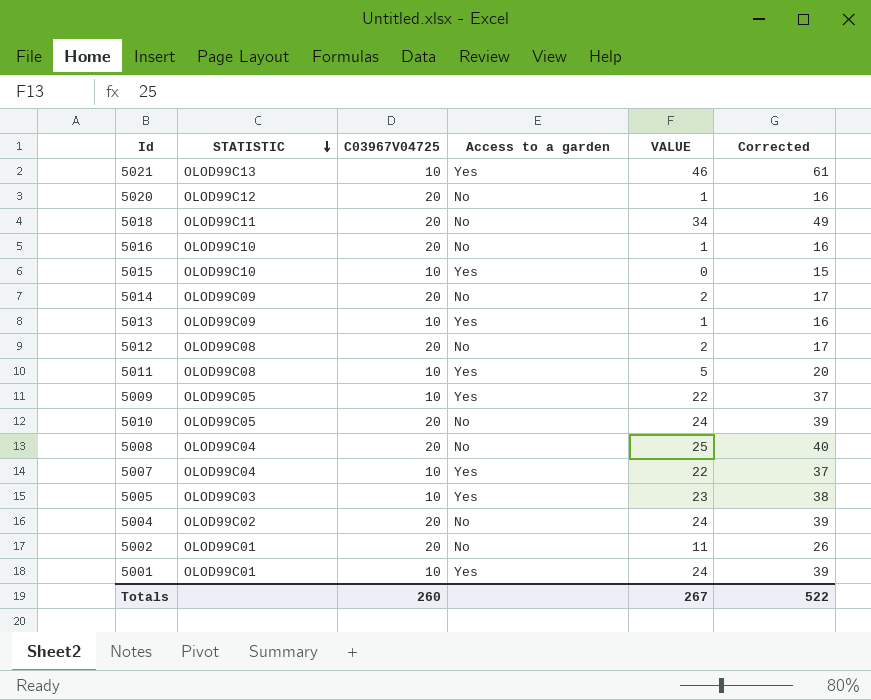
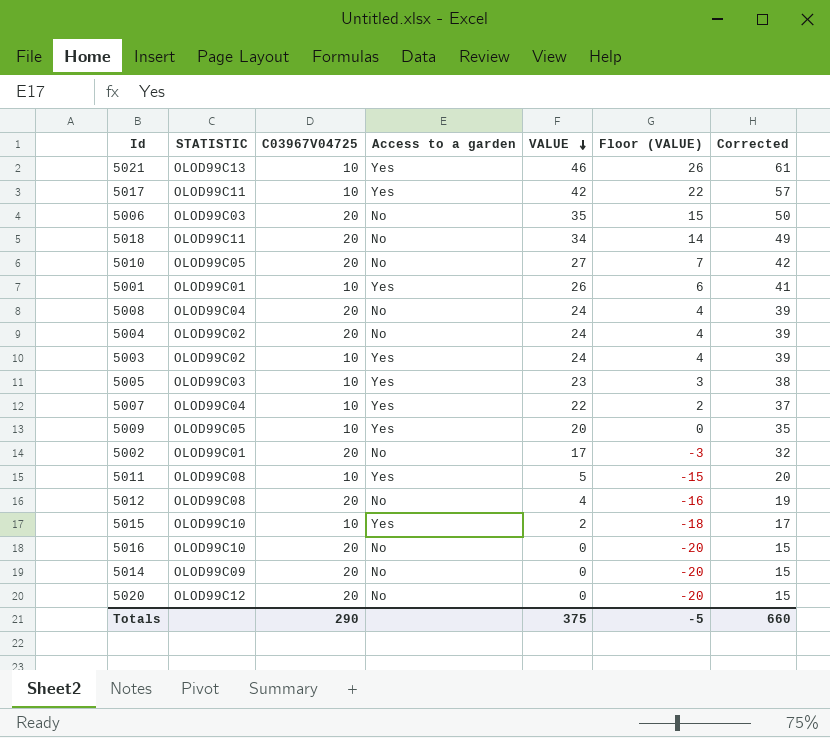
row order: STATISTIC descending -> VALUE descending
column Floor (VALUE) | formula: none -> [VALUE] - 20
row 5013: OLOD99C09 | 10 | Yes | 1 | 16 -> none
row 5017: none -> OLOD99C11 | 10 | Yes | 42 | 22 | 57
row 5006: none -> OLOD99C03 | 20 | No | 35 | 15 | 50
5010 | VALUE: 24 -> 27
5010 | Corrected: 39 -> 42
5001 | VALUE: 24 -> 26
5001 | Corrected: 39 -> 41
5008 | VALUE: 25 -> 24
5008 | Corrected: 40 -> 39
row 5003: none -> OLOD99C02 | 10 | Yes | 24 | 4 | 39
5009 | VALUE: 22 -> 20
5009 | Corrected: 37 -> 35
5002 | VALUE: 11 -> 17
5002 | Corrected: 26 -> 32
5012 | VALUE: 2 -> 4
5012 | Corrected: 17 -> 19
5015 | VALUE: 0 -> 2
5015 | Corrected: 15 -> 17
5016 | VALUE: 1 -> 0
5016 | Corrected: 16 -> 15
5014 | VALUE: 2 -> 0
5014 | Corrected: 17 -> 15
5020 | VALUE: 1 -> 0
5020 | Corrected: 16 -> 15
Totals | C03967V04725: 260 -> 290
Totals | VALUE: 267 -> 375
Totals | Corrected: 522 -> 660

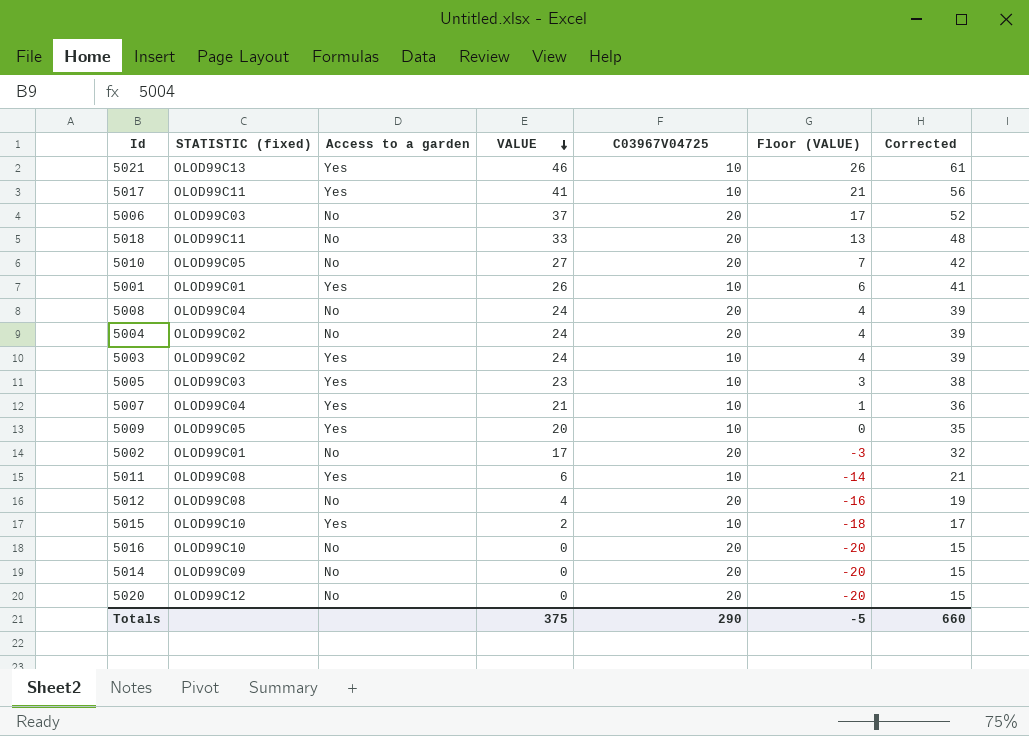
column name: STATISTIC -> STATISTIC (fixed)
column C03967V04725 | position: 3 -> 5
5017 | VALUE: 42 -> 41
5017 | Floor (VALUE): 22 -> 21
5017 | Corrected: 57 -> 56
5006 | VALUE: 35 -> 37
5006 | Floor (VALUE): 15 -> 17
5006 | Corrected: 50 -> 52
5018 | VALUE: 34 -> 33
5018 | Floor (VALUE): 14 -> 13
5018 | Corrected: 49 -> 48
5007 | VALUE: 22 -> 21
5007 | Floor (VALUE): 2 -> 1
5007 | Corrected: 37 -> 36
5011 | VALUE: 5 -> 6
5011 | Floor (VALUE): -15 -> -14
5011 | Corrected: 20 -> 21

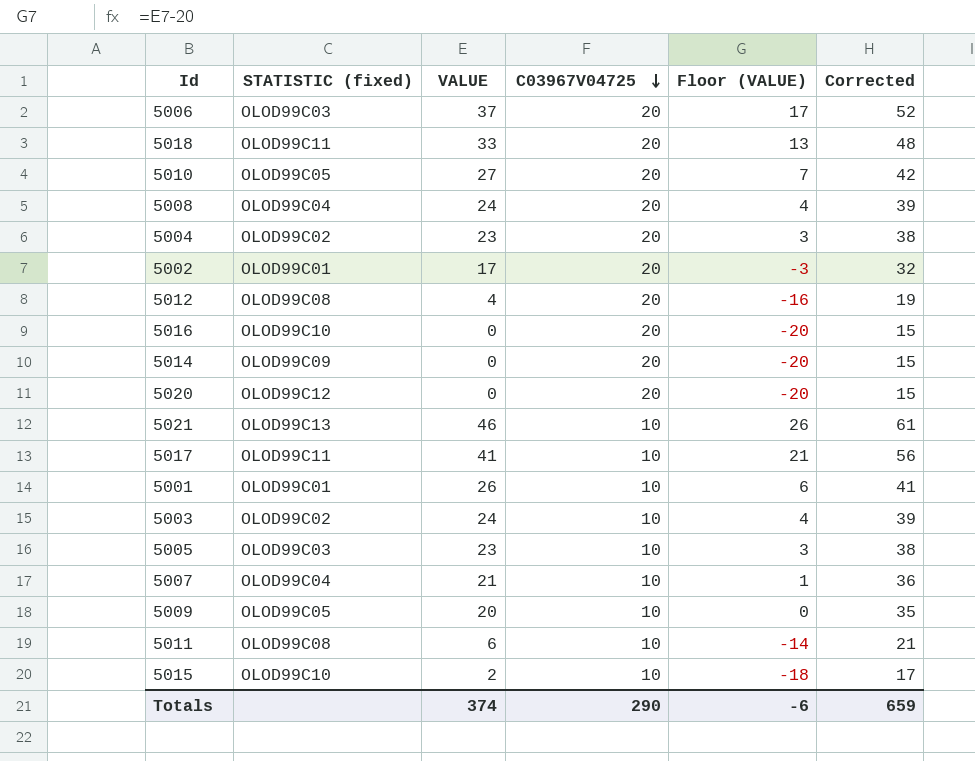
row order: VALUE descending -> C03967V04725 descending
column Access to a garden | position: 3 -> none
5004 | VALUE: 24 -> 23
5004 | Floor (VALUE): 4 -> 3
5004 | Corrected: 39 -> 38
Totals | VALUE: 375 -> 374
Totals | Floor (VALUE): -5 -> -6
Totals | Corrected: 660 -> 659

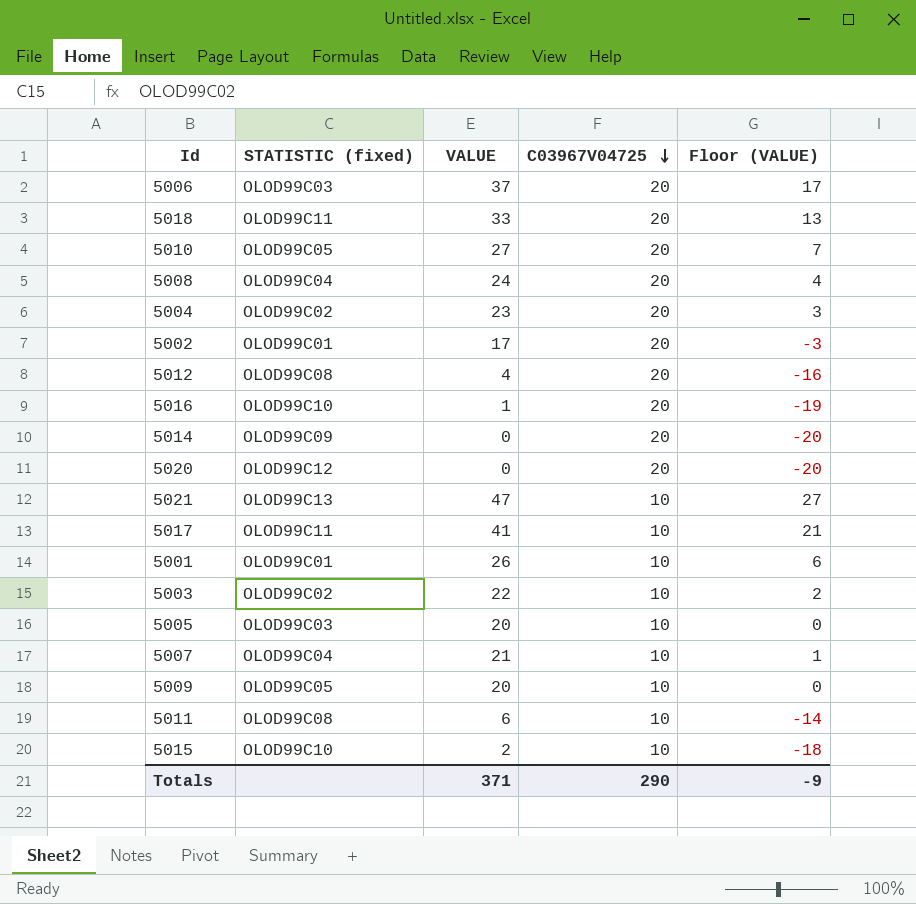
column Corrected | formula: [VALUE] + 15 -> none
5016 | VALUE: 0 -> 1
5016 | Floor (VALUE): -20 -> -19
5021 | VALUE: 46 -> 47
5021 | Floor (VALUE): 26 -> 27
5003 | VALUE: 24 -> 22
5003 | Floor (VALUE): 4 -> 2
5005 | VALUE: 23 -> 20
5005 | Floor (VALUE): 3 -> 0
Totals | VALUE: 374 -> 371
Totals | Floor (VALUE): -6 -> -9

